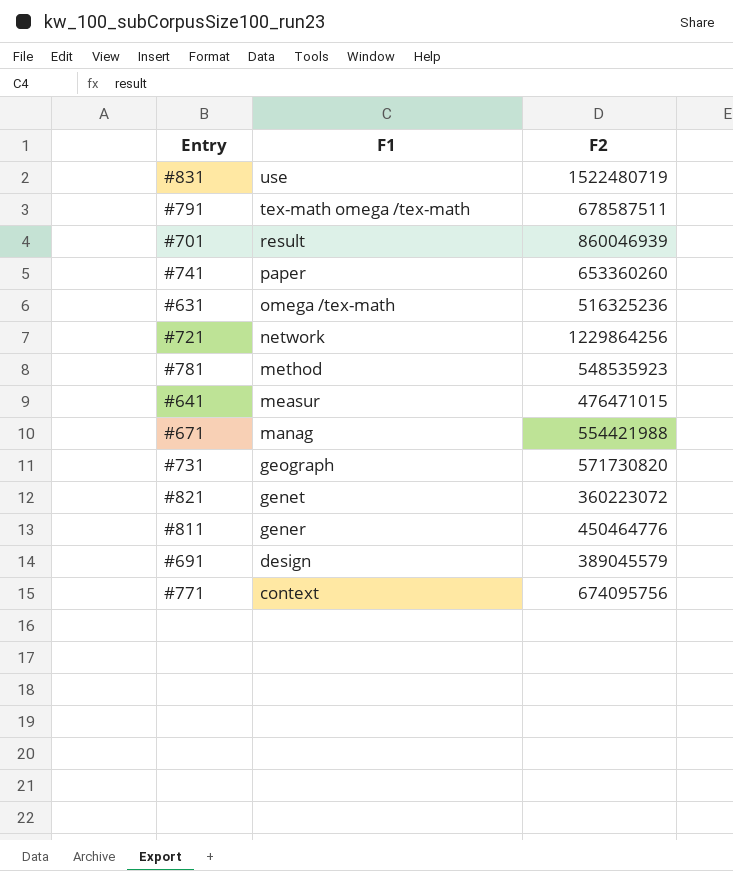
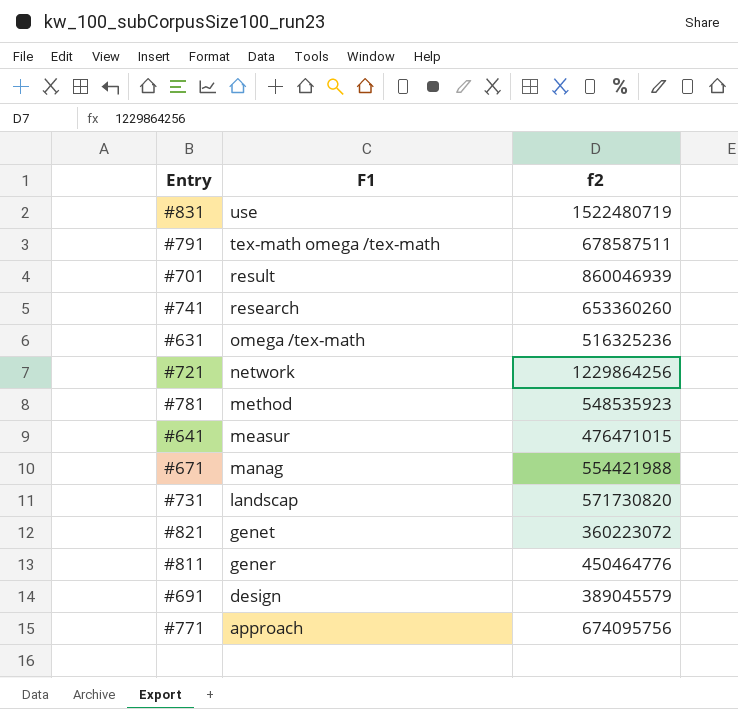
column name: F2 -> f2
#741 | F1: paper -> research
#731 | F1: geograph -> landscap
#771 | F1: context -> approach

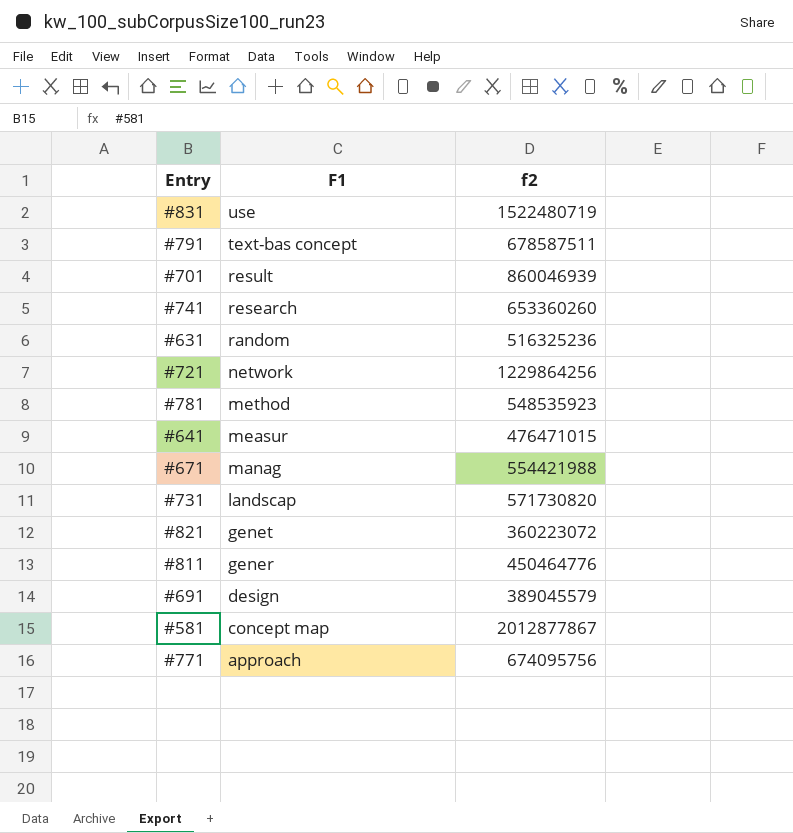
#791 | F1: tex-math omega /tex-math -> text-bas concept
#631 | F1: omega /tex-math -> random
row #581: none -> concept map | 2012877867

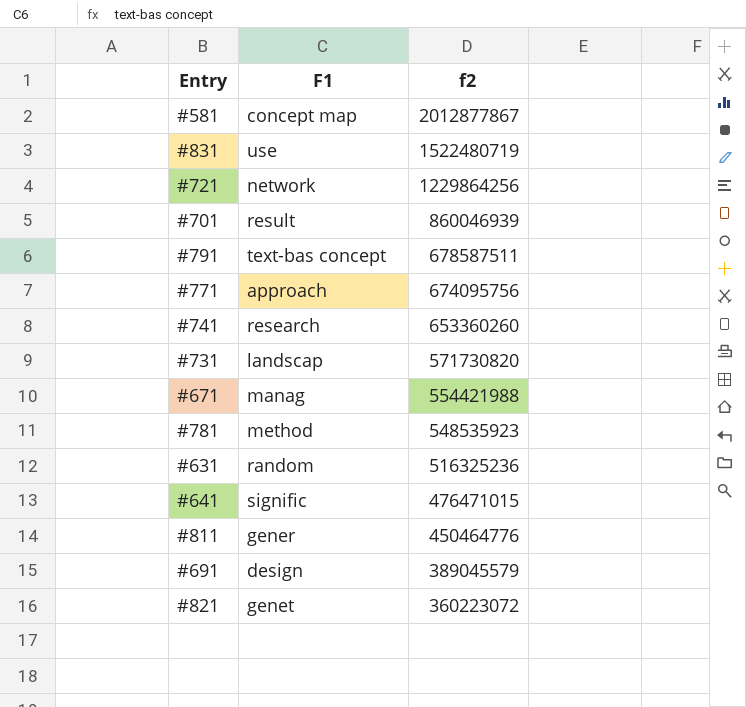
row order: F1 descending -> f2 descending
#641 | F1: measur -> signific

